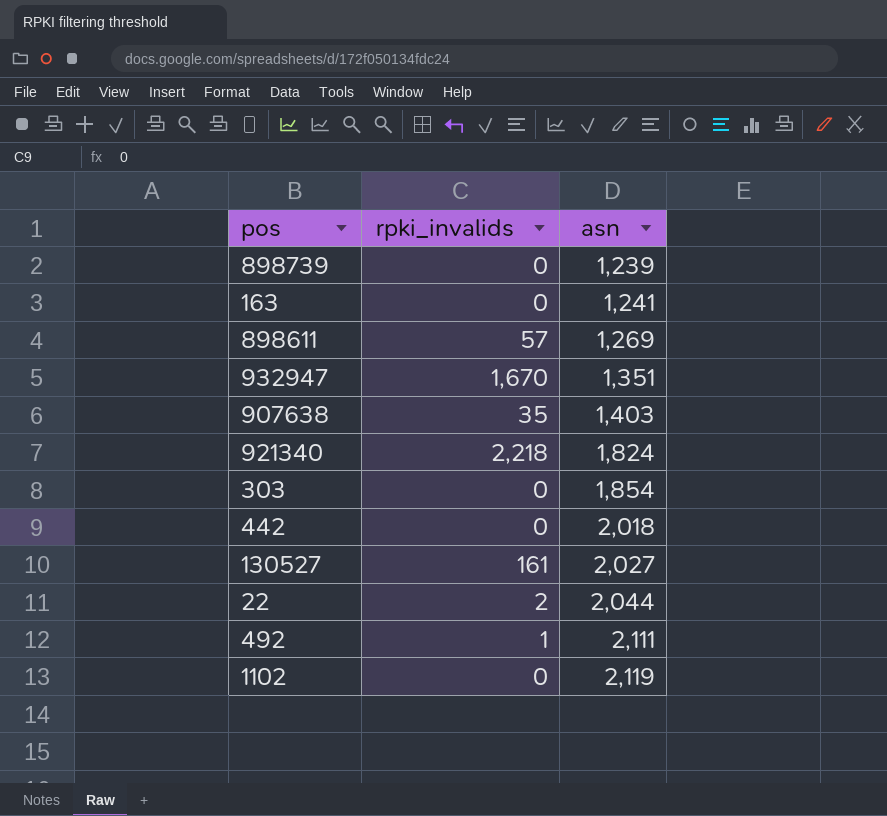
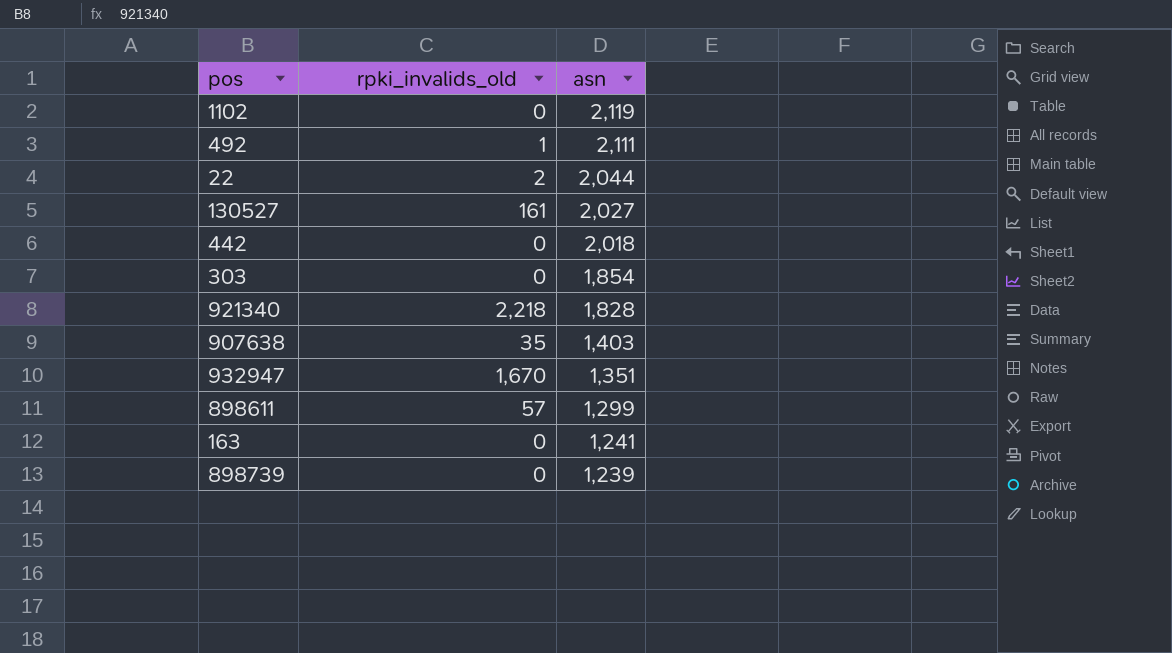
row order: asn ascending -> asn descending
column name: rpki_invalids -> rpki_invalids_old
921340 | asn: 1,824 -> 1,828
898611 | asn: 1,269 -> 1,299

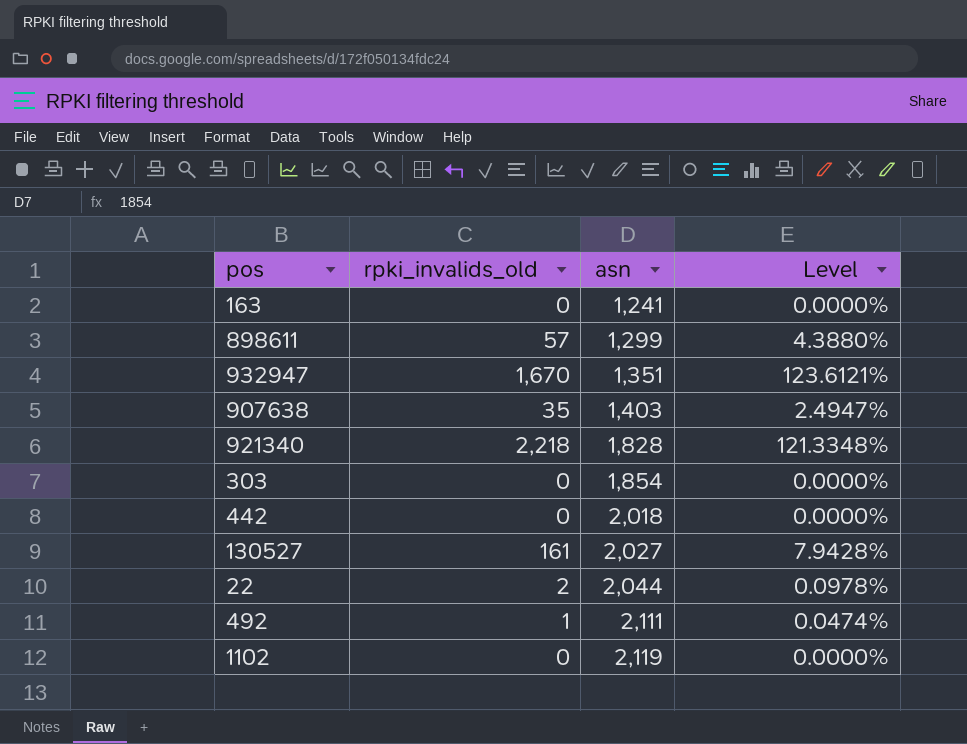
row order: asn descending -> asn ascending
column Level | formula: none -> [rpki_invalids_old] / [asn]
row 898739: 0 | 1,239 -> none

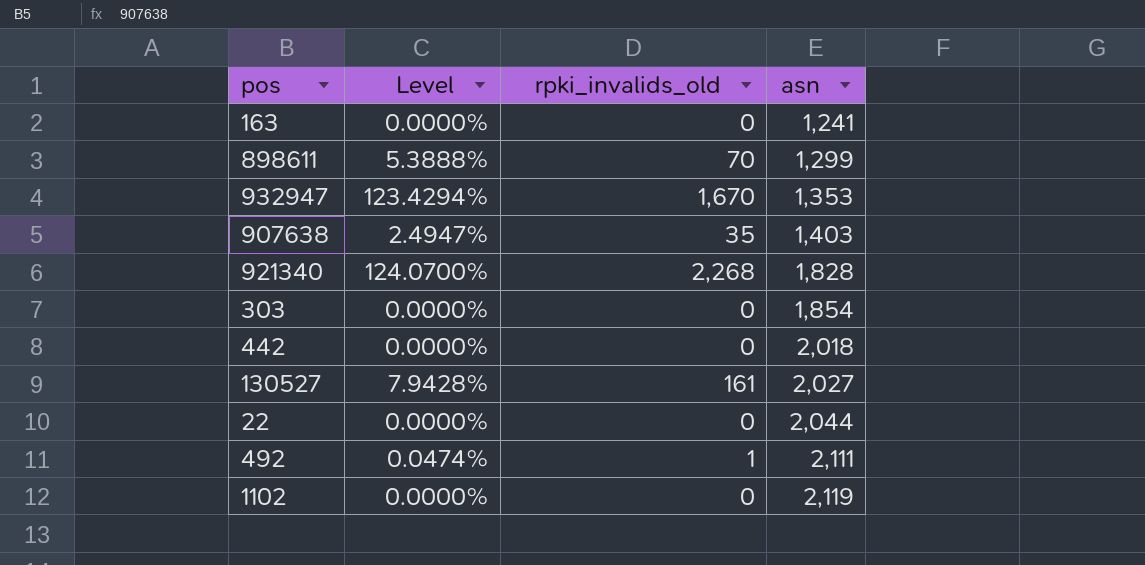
column Level | position: 4 -> 2
898611 | Level: 4.3880% -> 5.3888%
898611 | rpki_invalids_old: 57 -> 70
932947 | Level: 123.6121% -> 123.4294%
932947 | asn: 1,351 -> 1,353
921340 | Level: 121.3348% -> 124.0700%
921340 | rpki_invalids_old: 2,218 -> 2,268
22 | Level: 0.0978% -> 0.0000%
22 | rpki_invalids_old: 2 -> 0

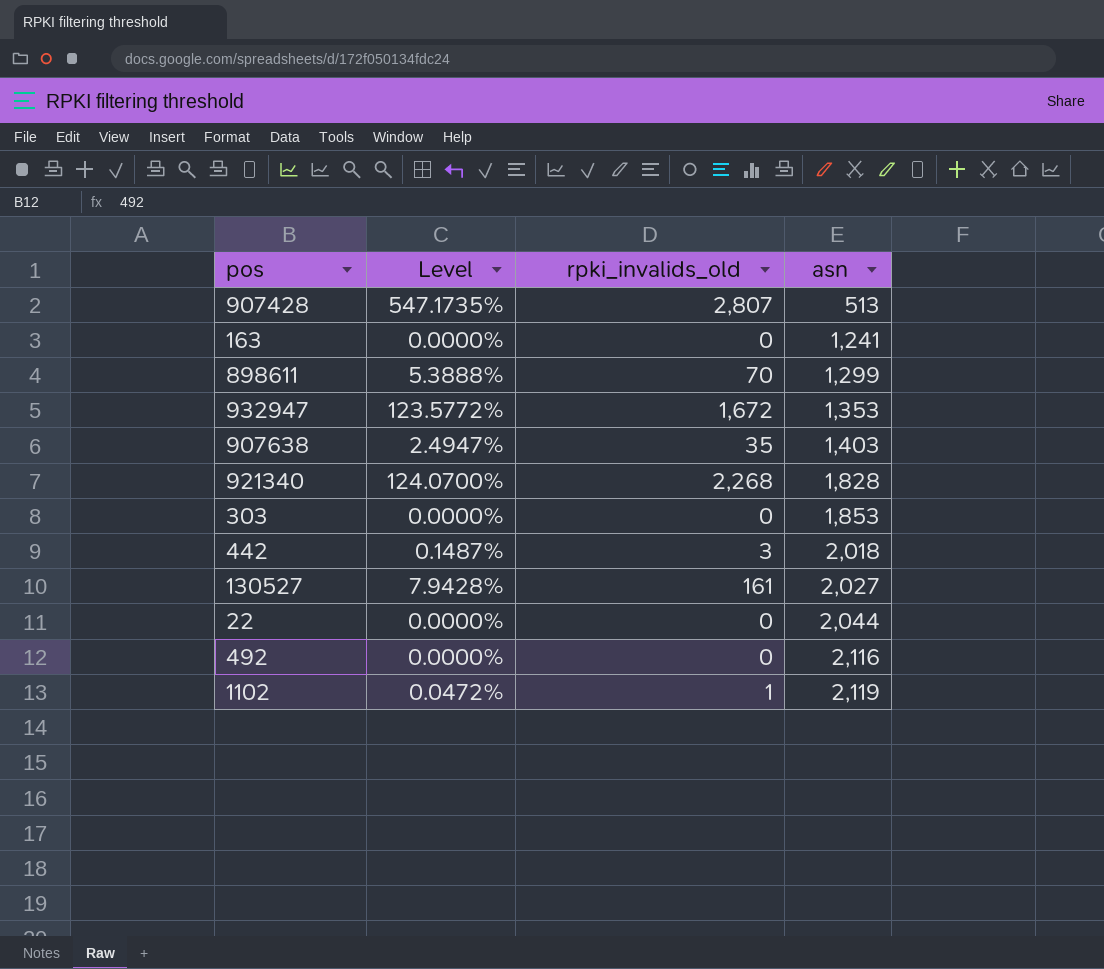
row 907428: none -> 547.1735% | 2,807 | 513
932947 | Level: 123.4294% -> 123.5772%
932947 | rpki_invalids_old: 1,670 -> 1,672
303 | asn: 1,854 -> 1,853
442 | Level: 0.0000% -> 0.1487%
442 | rpki_invalids_old: 0 -> 3
492 | Level: 0.0474% -> 0.0000%
492 | rpki_invalids_old: 1 -> 0
492 | asn: 2,111 -> 2,116
1102 | Level: 0.0000% -> 0.0472%
1102 | rpki_invalids_old: 0 -> 1

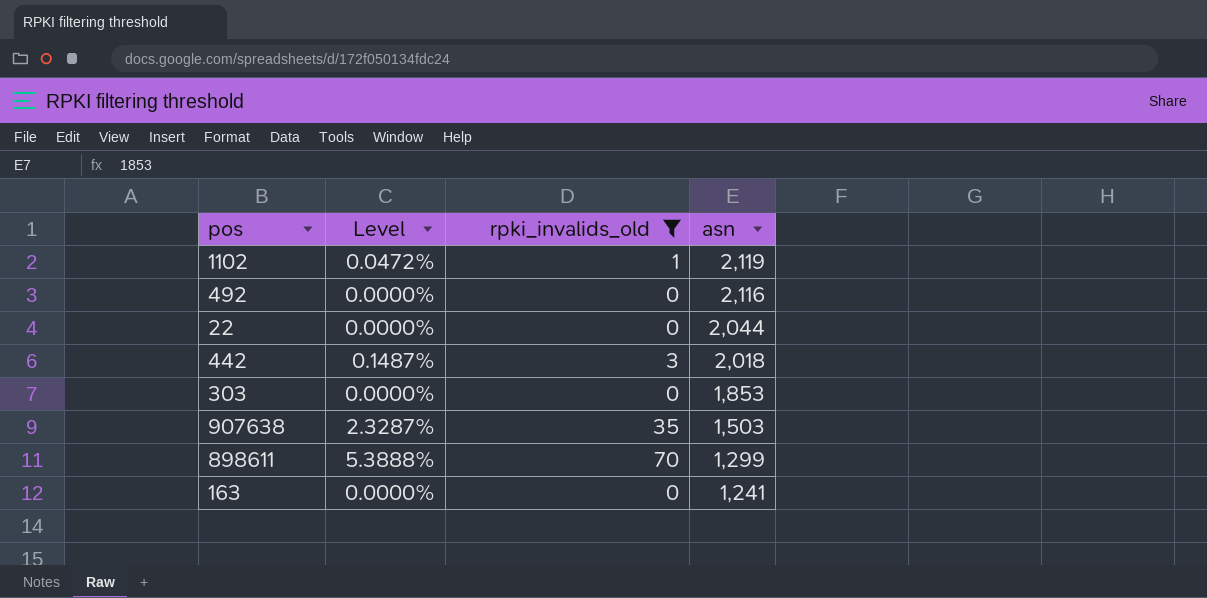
filter: none -> rpki_invalids_old <= 70
row order: asn ascending -> asn descending
907638 | Level: 2.4947% -> 2.3287%
907638 | asn: 1,403 -> 1,503

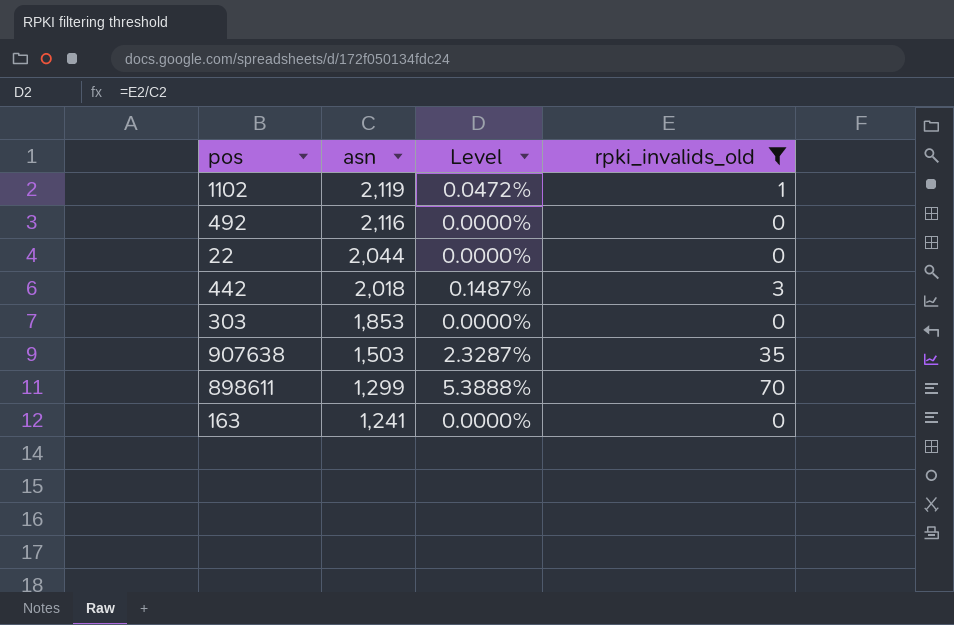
column asn | position: 4 -> 2

